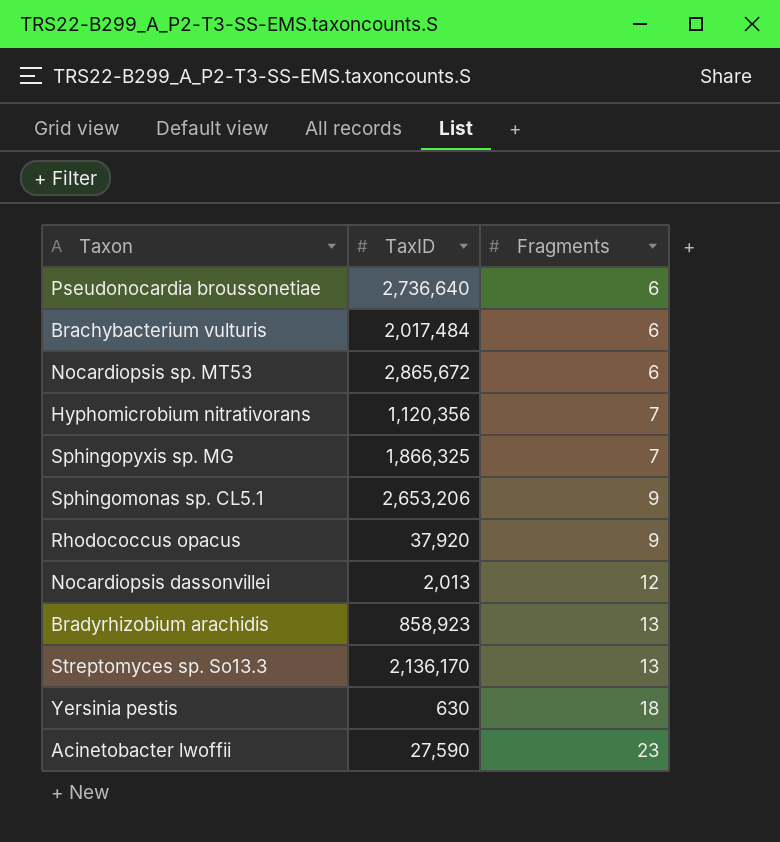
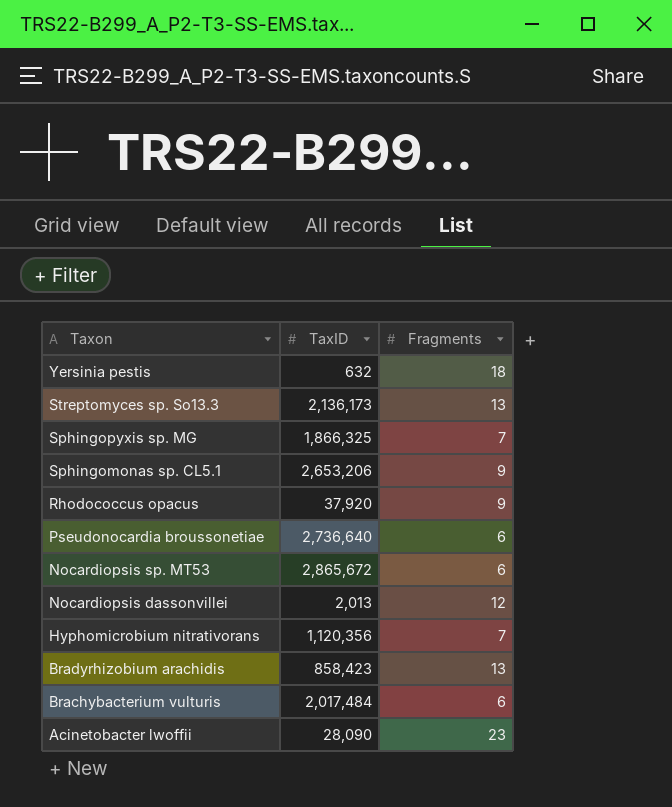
row order: Fragments ascending -> Taxon descending
Yersinia pestis | TaxID: 630 -> 632
Streptomyces sp. So13.3 | TaxID: 2,136,170 -> 2,136,173
Bradyrhizobium arachidis | TaxID: 858,923 -> 858,423
Acinetobacter lwoffii | TaxID: 27,590 -> 28,090

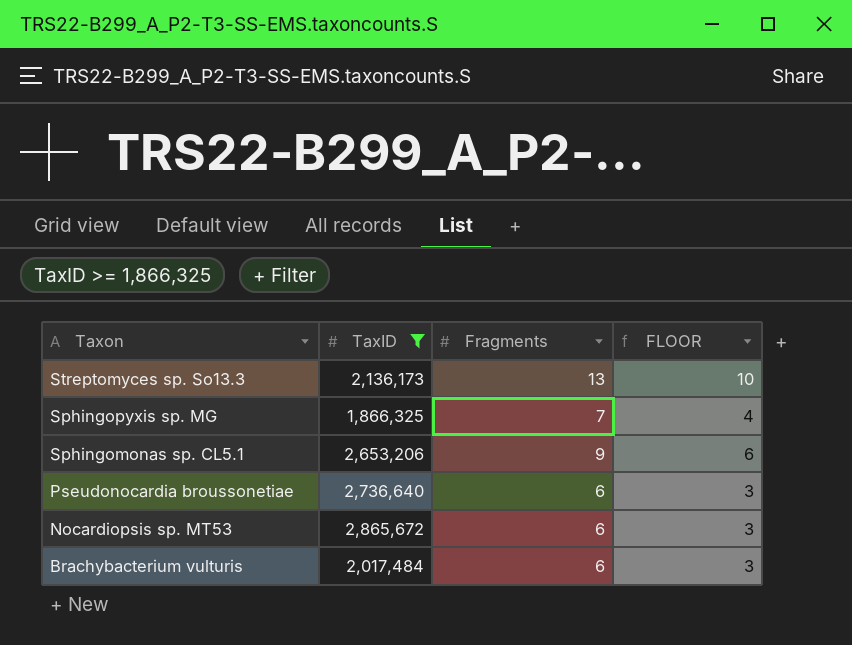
filter: none -> TaxID >= 1,866,325
column FLOOR | formula: none -> [Fragments] - 3

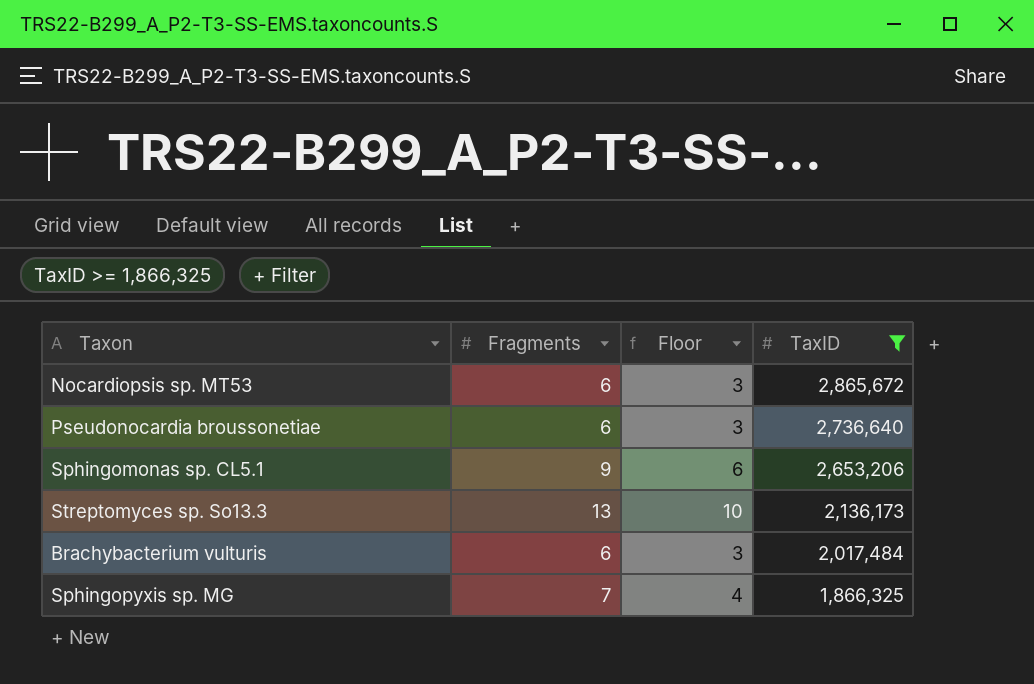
row order: Taxon descending -> TaxID descending
column name: FLOOR -> Floor
column TaxID | position: 2 -> 4

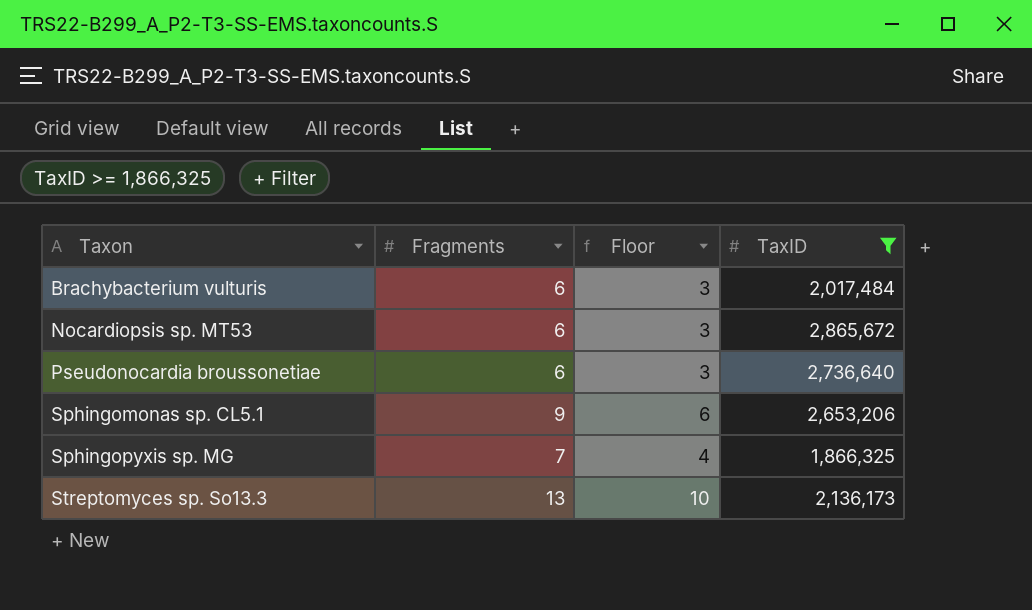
row order: TaxID descending -> Taxon ascending

